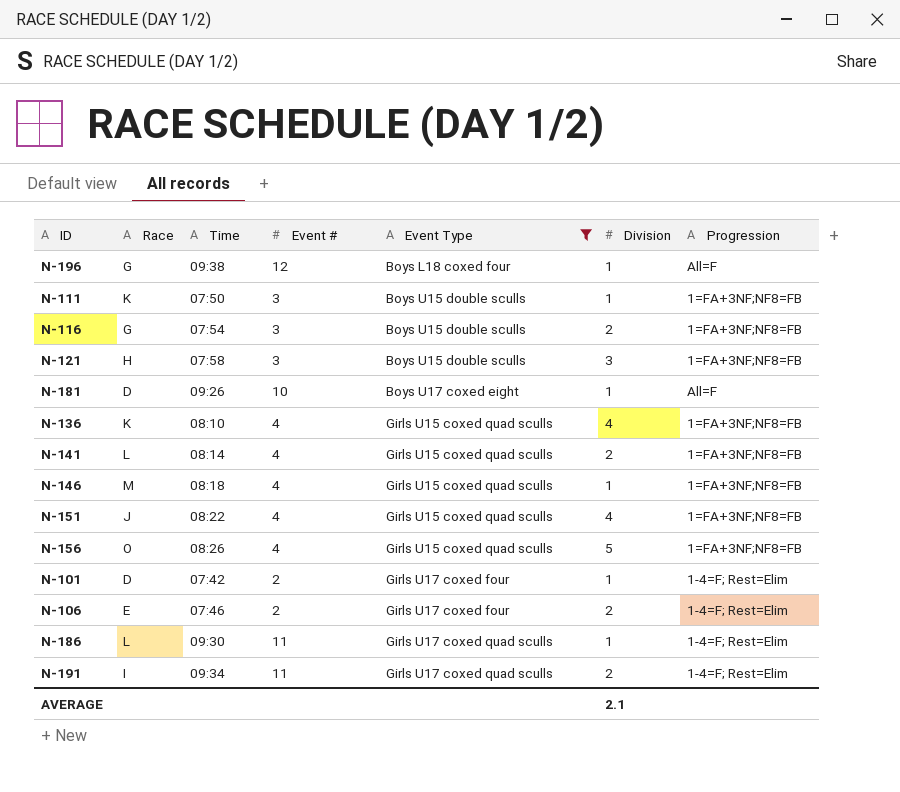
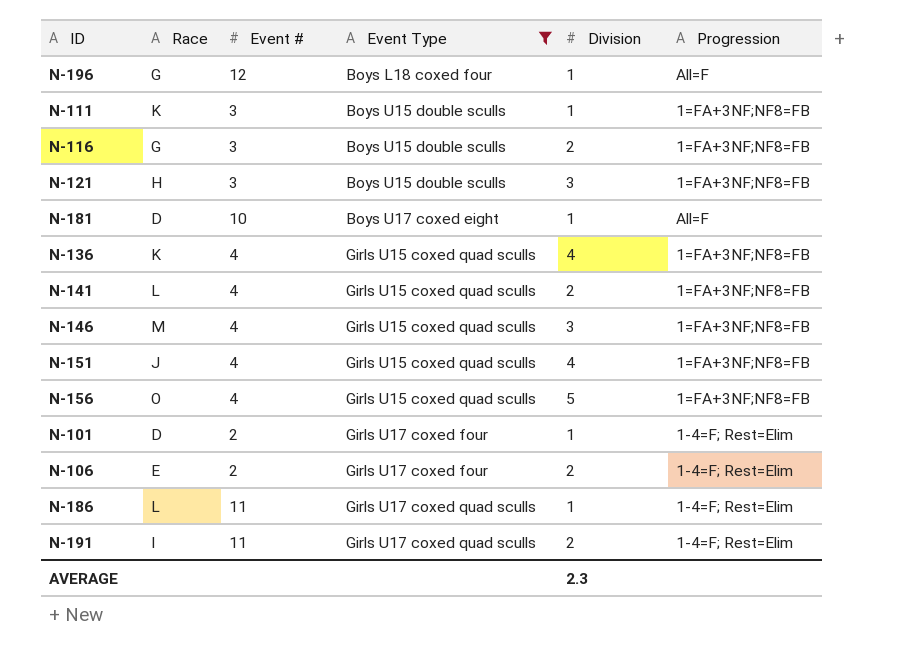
column Time | position: 3 -> none
N-146 | Division: 1 -> 3
AVERAGE | Division: 2.1 -> 2.3

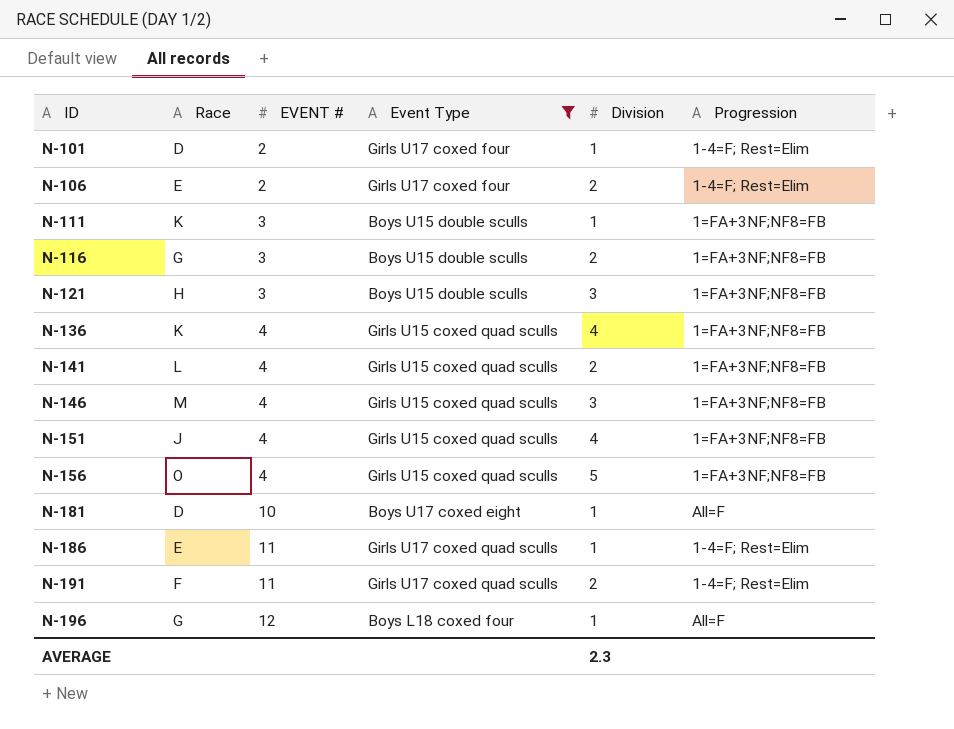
row order: Event Type ascending -> ID ascending
column name: Event # -> EVENT #
N-186 | Race: L -> E
N-191 | Race: I -> F

